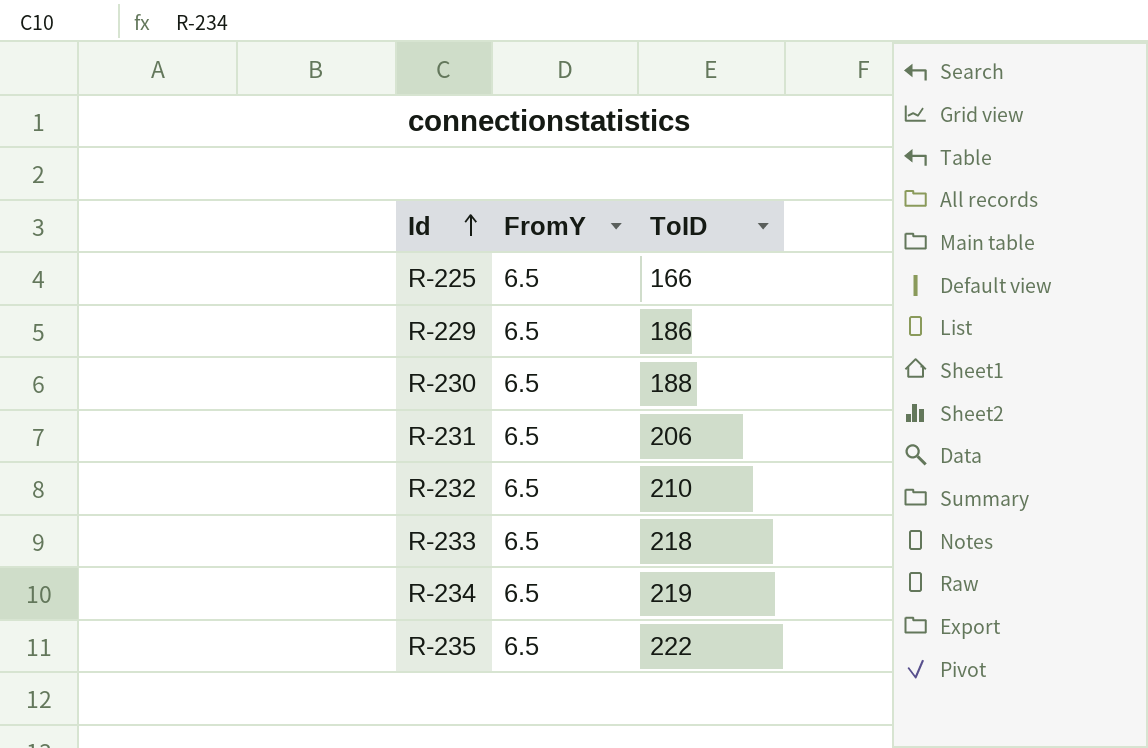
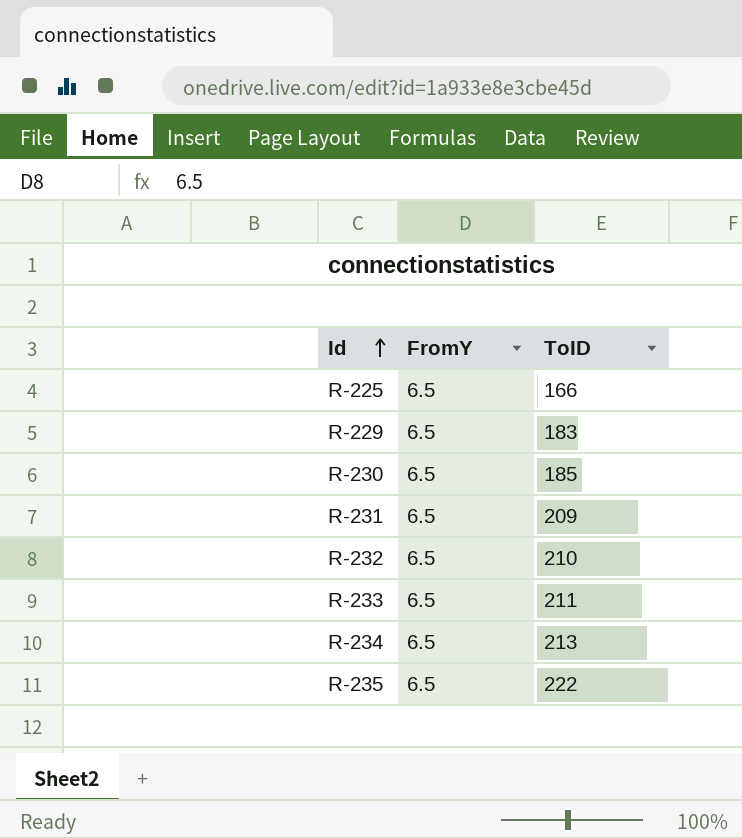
R-229 | ToID: 186 -> 183
R-230 | ToID: 188 -> 185
R-231 | ToID: 206 -> 209
R-233 | ToID: 218 -> 211
R-234 | ToID: 219 -> 213

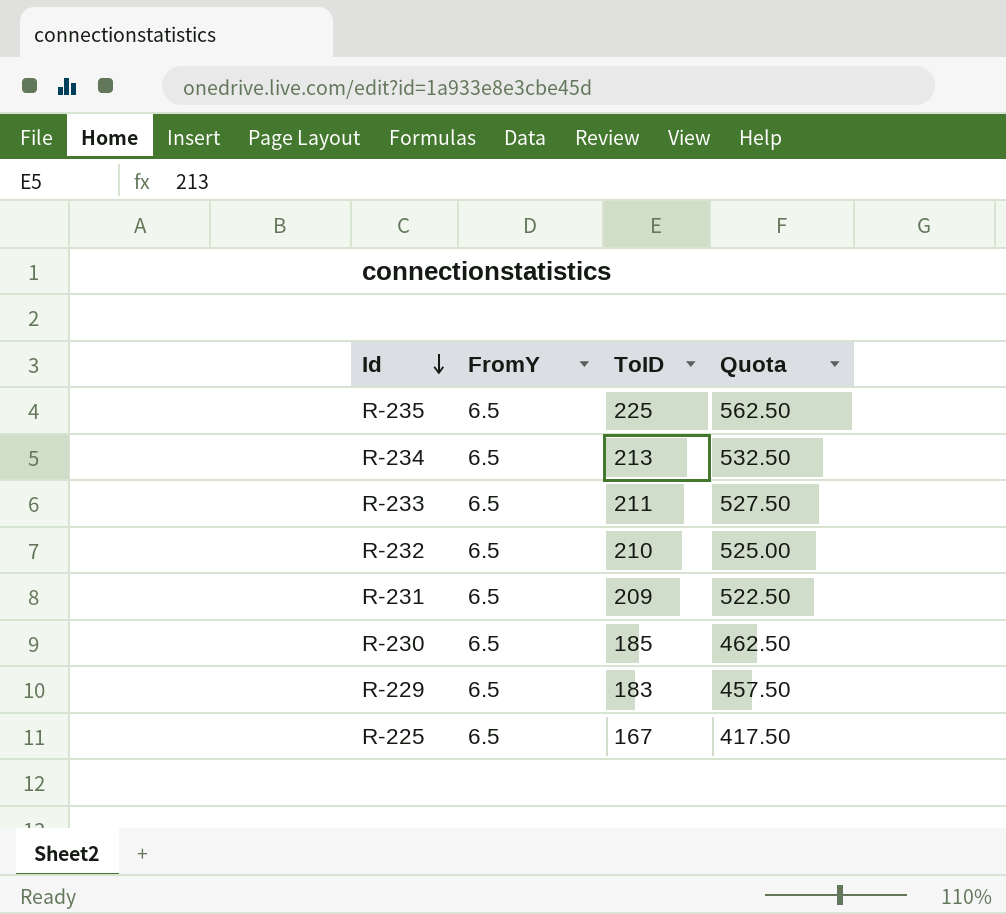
row order: Id ascending -> Id descending
column Quota | formula: none -> [ToID] * 2.5
R-235 | ToID: 222 -> 225
R-225 | ToID: 166 -> 167

